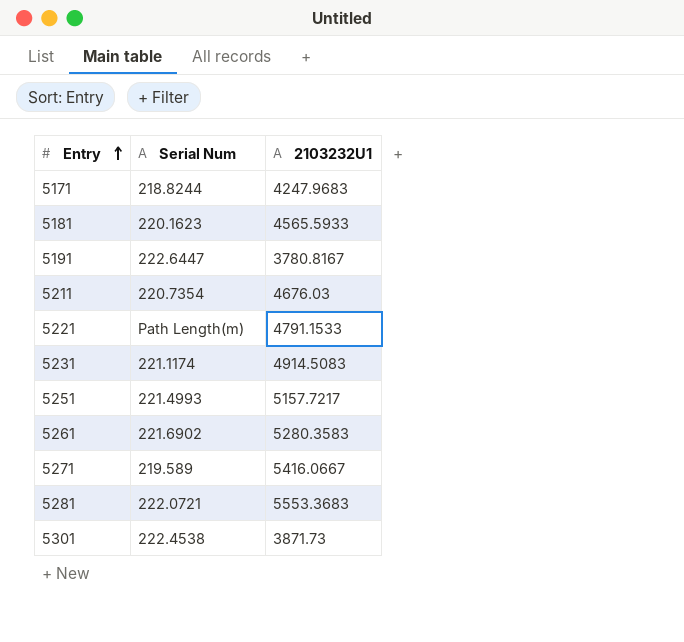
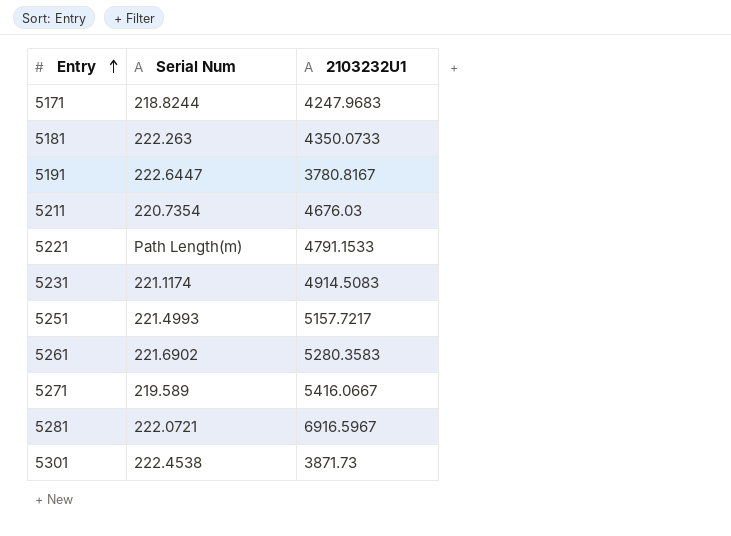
5181 | Serial Num: 220.1623 -> 222.263
5181 | 2103232U1: 4565.5933 -> 4350.0733
5281 | 2103232U1: 5553.3683 -> 6916.5967

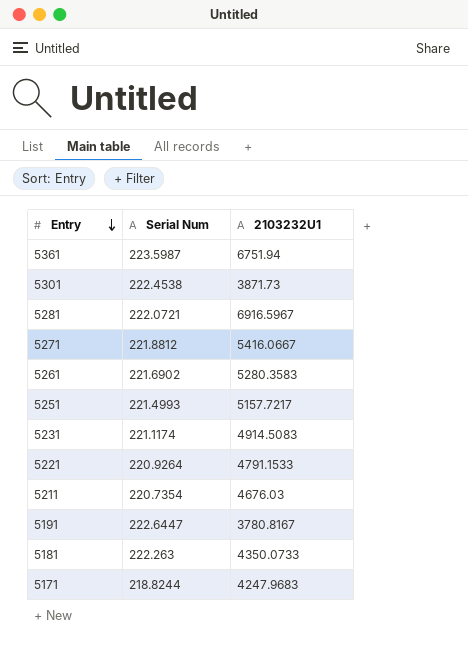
row order: Entry ascending -> Entry descending
row 5361: none -> 223.5987 | 6751.94
5271 | Serial Num: 219.589 -> 221.8812
5221 | Serial Num: Path Length(m) -> 220.9264

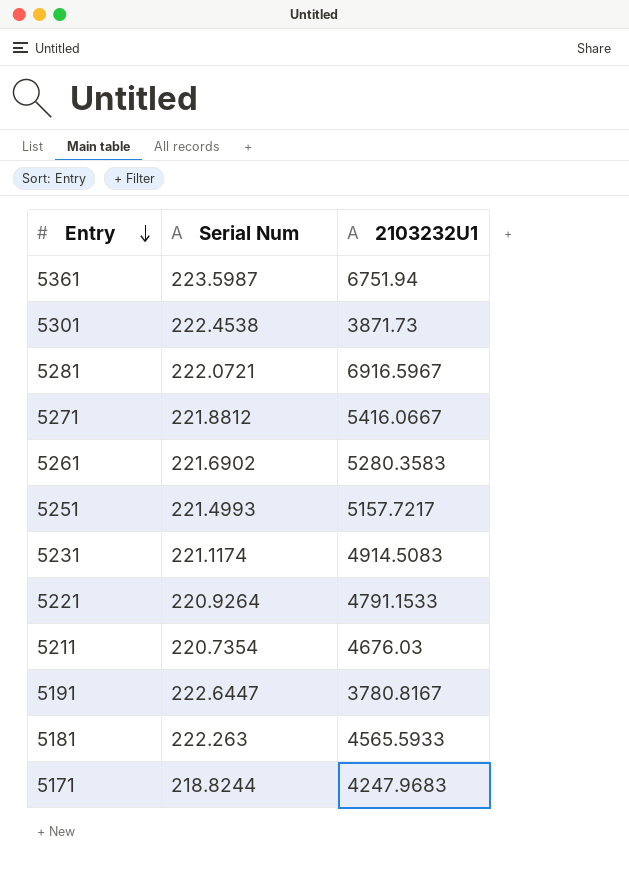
5181 | 2103232U1: 4350.0733 -> 4565.5933

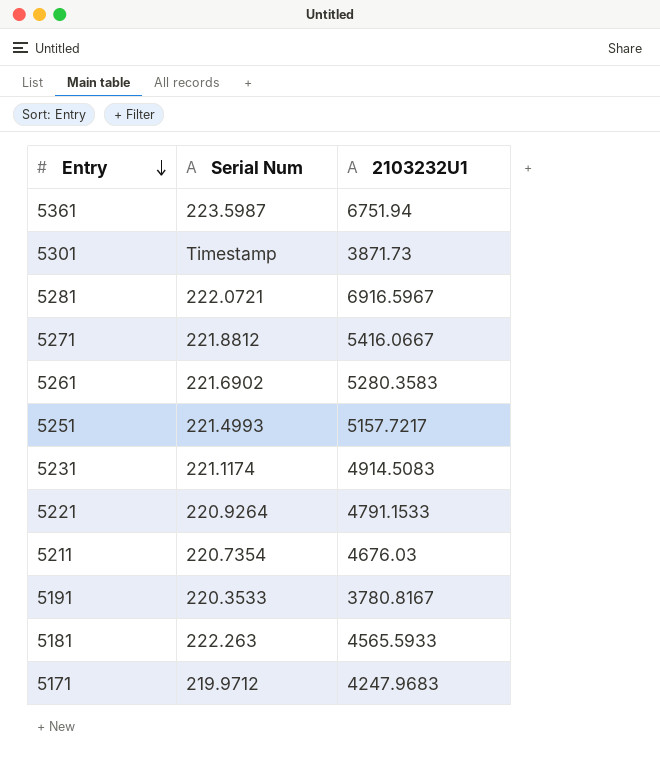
5301 | Serial Num: 222.4538 -> Timestamp
5191 | Serial Num: 222.6447 -> 220.3533
5171 | Serial Num: 218.8244 -> 219.9712

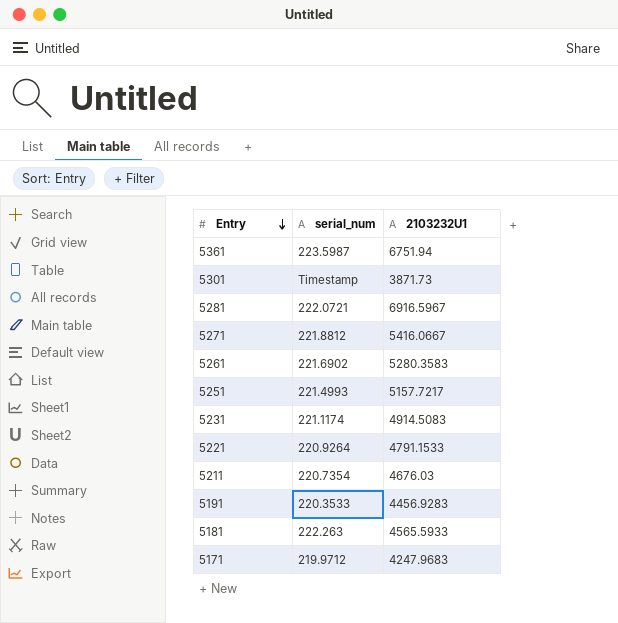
column name: Serial Num -> serial_num
5191 | 2103232U1: 3780.8167 -> 4456.9283

